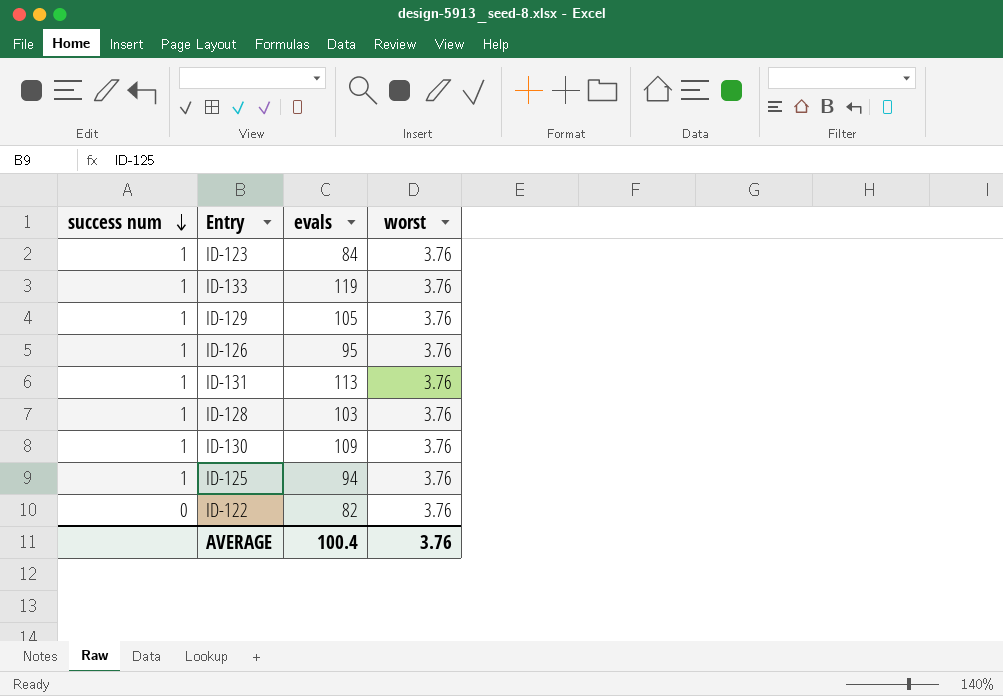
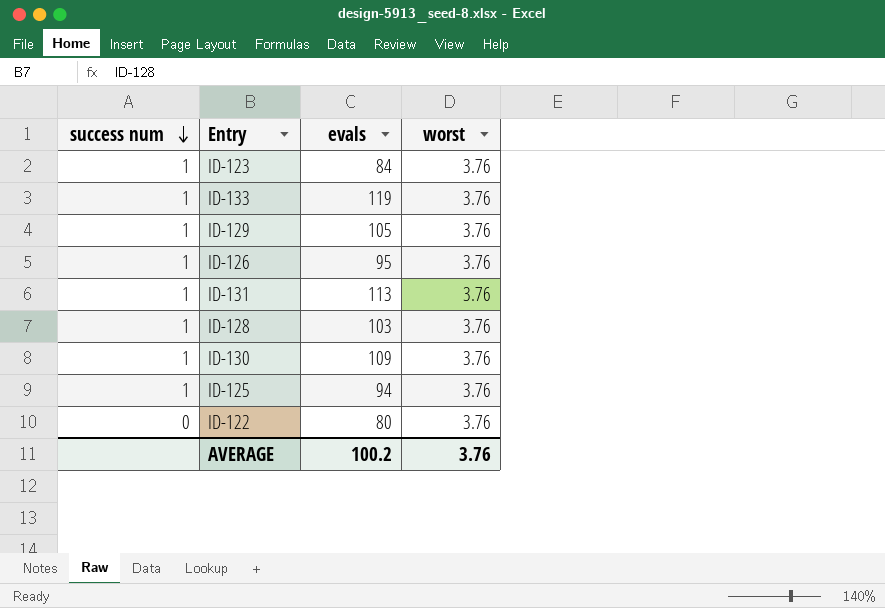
ID-122 | evals: 82 -> 80
AVERAGE | evals: 100.4 -> 100.2

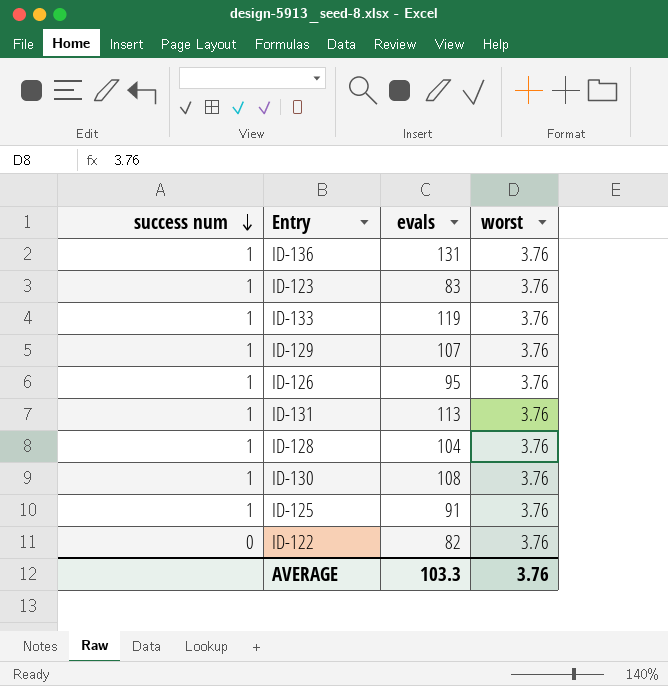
row ID-136: none -> 1 | 131 | 3.76
ID-123 | evals: 84 -> 83
ID-129 | evals: 105 -> 107
ID-128 | evals: 103 -> 104
ID-130 | evals: 109 -> 108
ID-125 | evals: 94 -> 91
ID-122 | evals: 80 -> 82
AVERAGE | evals: 100.2 -> 103.3

